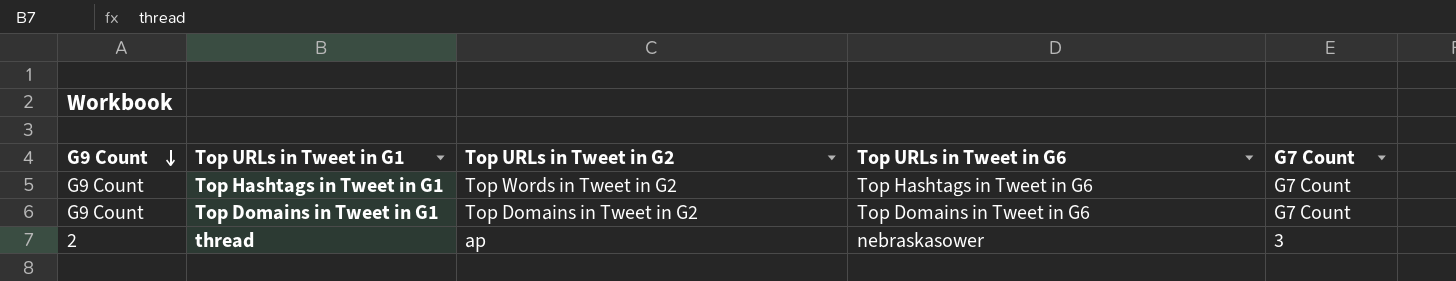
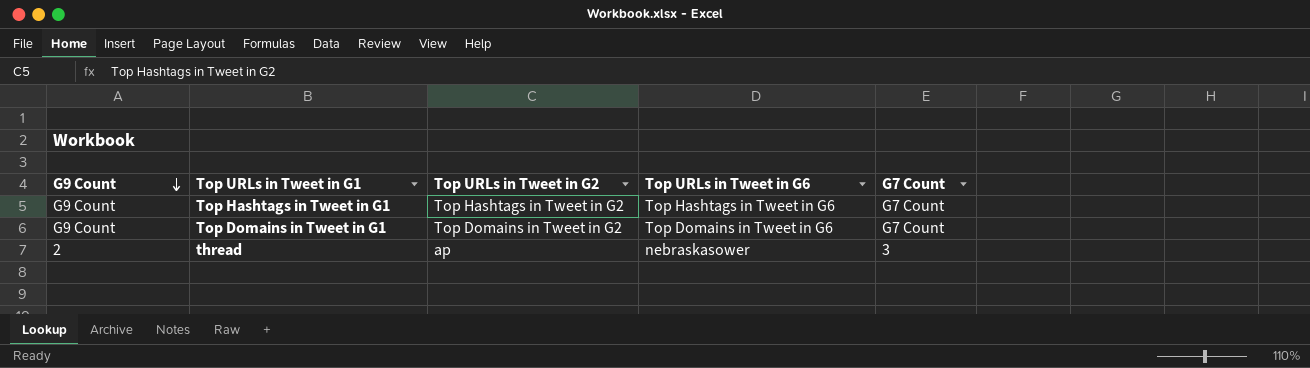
Top Hashtags in Tweet in G1 | Top URLs in Tweet in G2: Top Words in Tweet in G2 -> Top Hashtags in Tweet in G2

